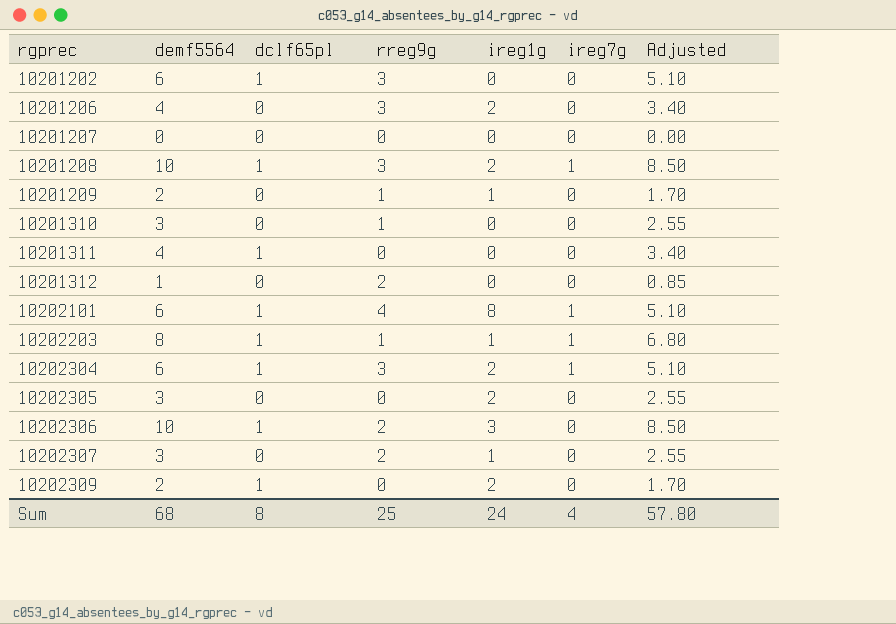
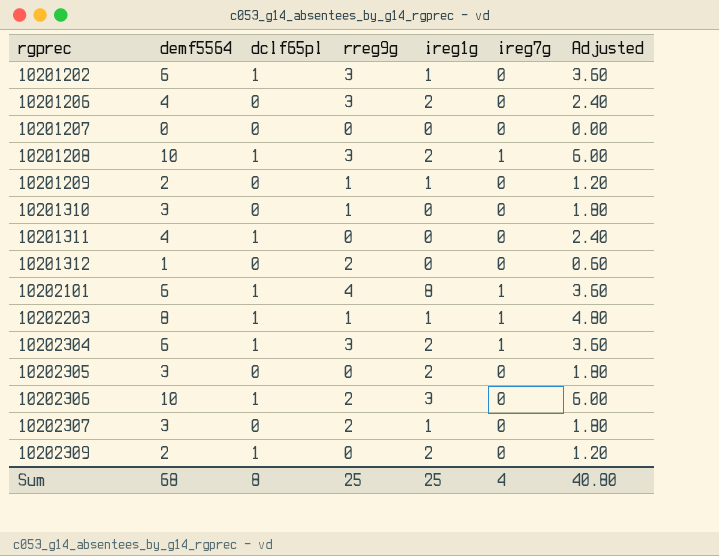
column Adjusted | formula: [demf5564] * 0.85 -> [demf5564] * 0.6
10201202 | ireg1g: 0 -> 1
Sum | ireg1g: 24 -> 25
Sum | Adjusted: 57.80 -> 40.80

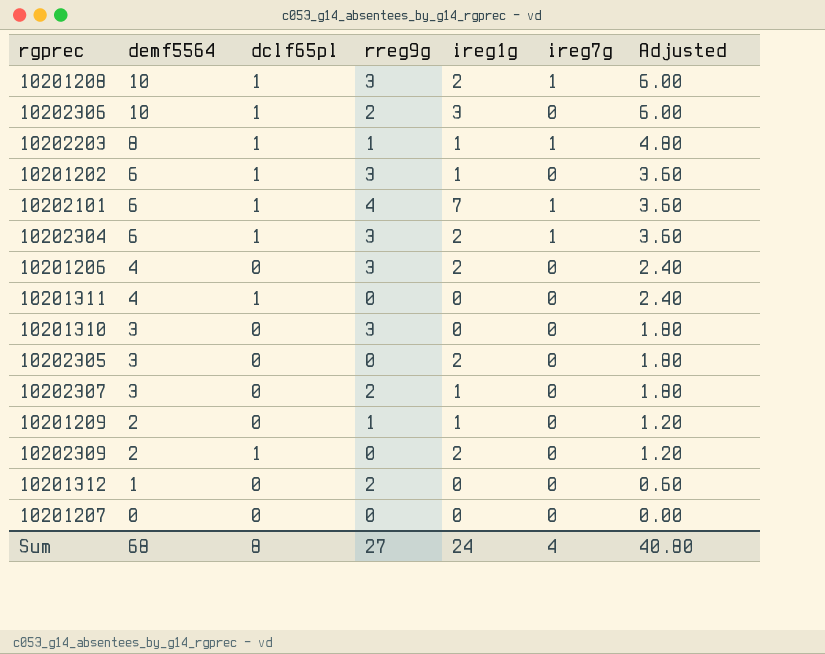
row order: rgprec ascending -> demf5564 descending
10202101 | ireg1g: 8 -> 7
10201310 | rreg9g: 1 -> 3
Sum | rreg9g: 25 -> 27
Sum | ireg1g: 25 -> 24

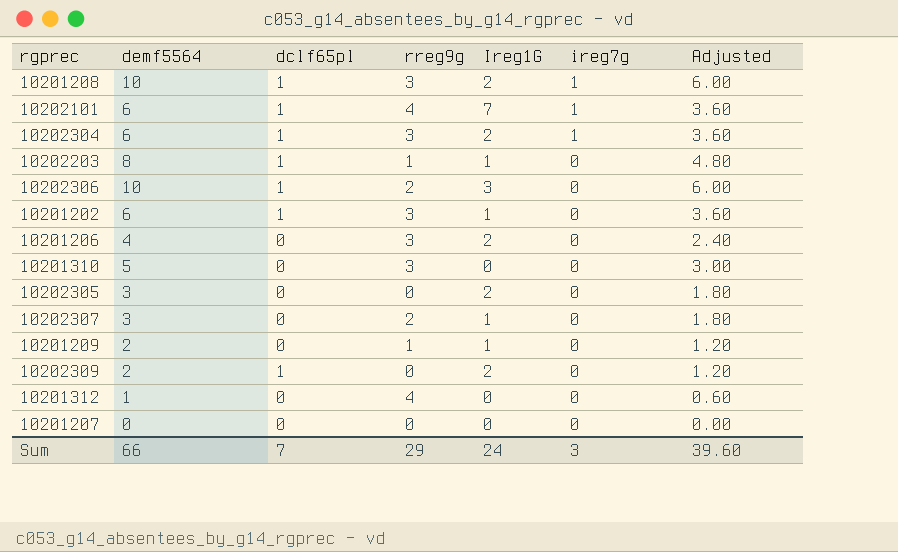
row order: demf5564 descending -> ireg7g descending
column name: ireg1g -> Ireg1G
row 10201311: 4 | 1 | 0 | 0 | 0 | 2.40 -> none
10202203 | ireg7g: 1 -> 0
10201310 | demf5564: 3 -> 5
10201310 | Adjusted: 1.80 -> 3.00
10201312 | rreg9g: 2 -> 4
Sum | demf5564: 68 -> 66
Sum | dclf65pl: 8 -> 7
Sum | rreg9g: 27 -> 29
Sum | ireg7g: 4 -> 3
Sum | Adjusted: 40.80 -> 39.60

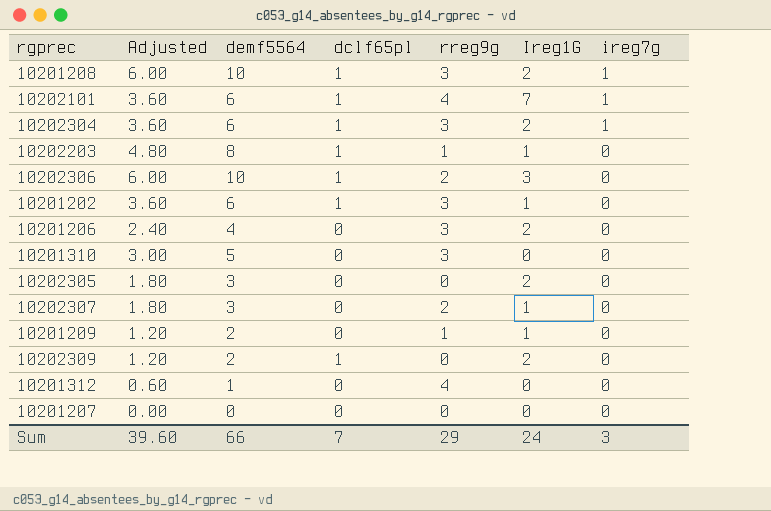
column Adjusted | position: 7 -> 2

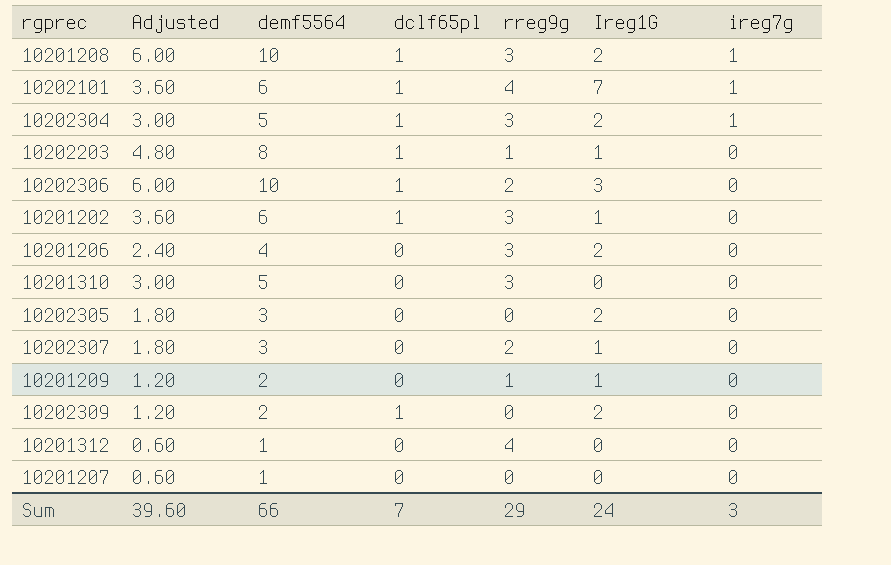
10202304 | Adjusted: 3.60 -> 3.00
10202304 | demf5564: 6 -> 5
10201207 | Adjusted: 0.00 -> 0.60
10201207 | demf5564: 0 -> 1

